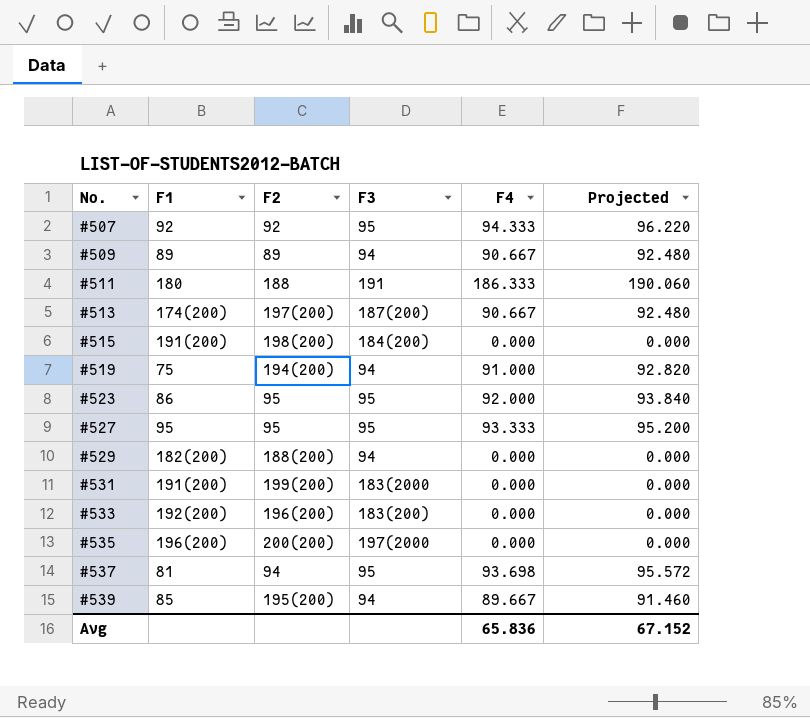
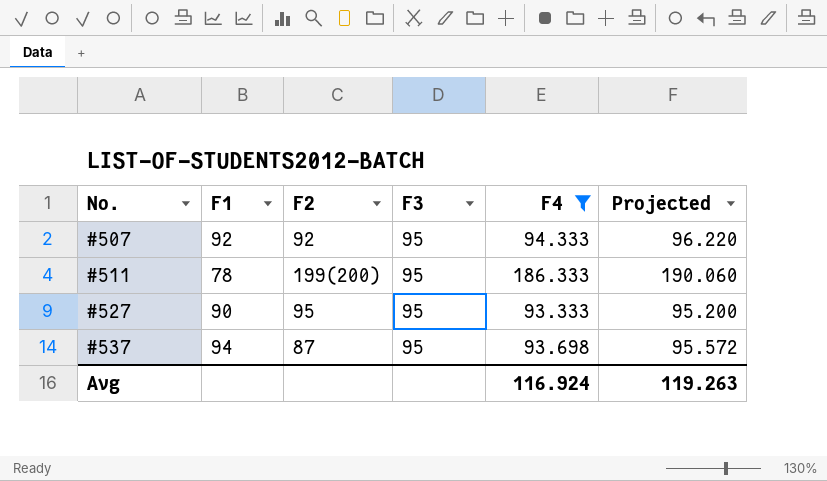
filter: none -> F4 >= 93.333
#511 | F1: 180 -> 78
#511 | F2: 188 -> 199(200)
#511 | F3: 191 -> 95
#527 | F1: 95 -> 90
#537 | F1: 81 -> 94
#537 | F2: 94 -> 87
Avg | F4: 65.836 -> 116.924
Avg | Projected: 67.152 -> 119.263

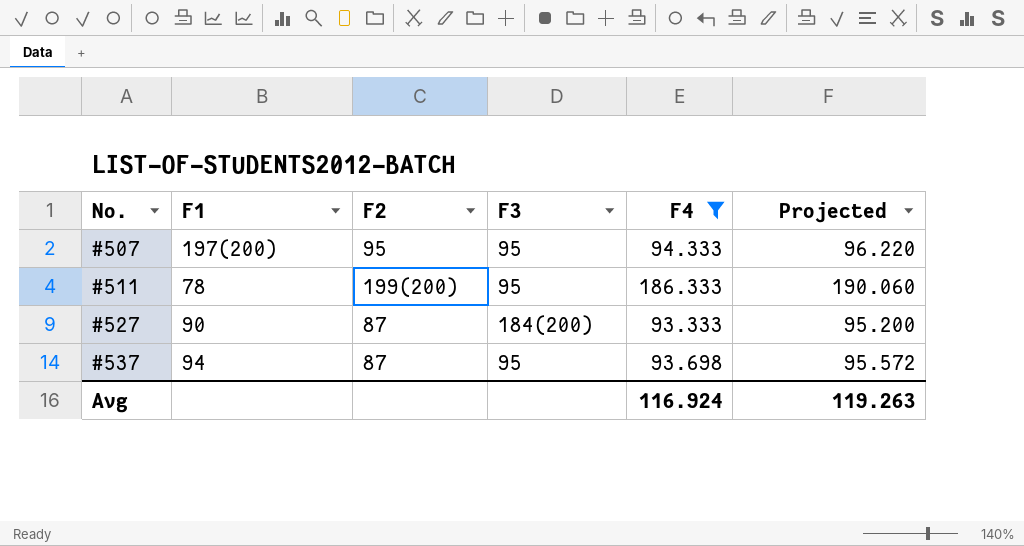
#507 | F1: 92 -> 197(200)
#507 | F2: 92 -> 95
#527 | F2: 95 -> 87
#527 | F3: 95 -> 184(200)

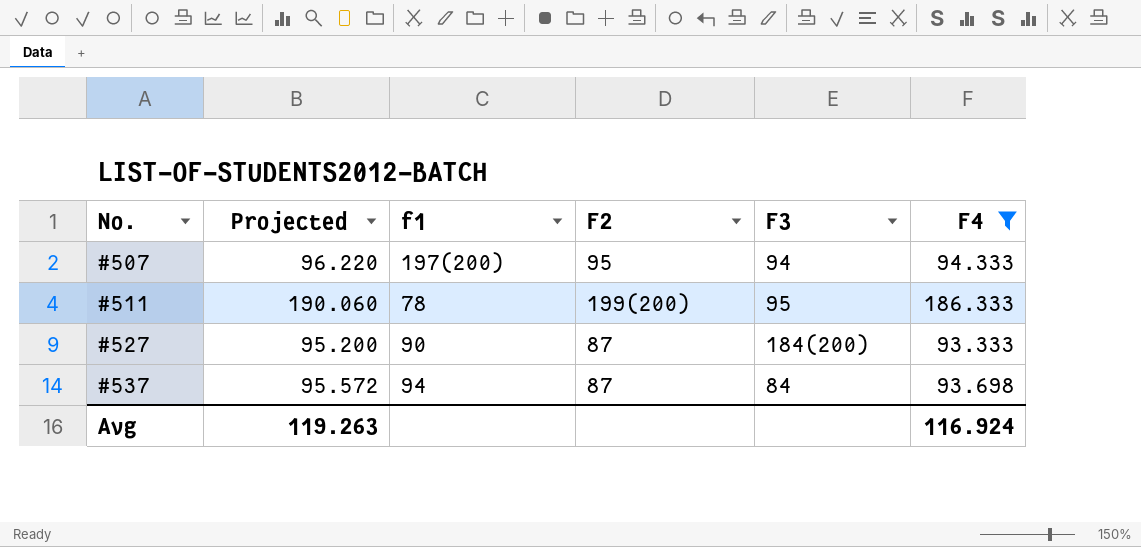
column Projected | position: 6 -> 2
column name: F1 -> f1
#507 | F3: 95 -> 94
#537 | F3: 95 -> 84

